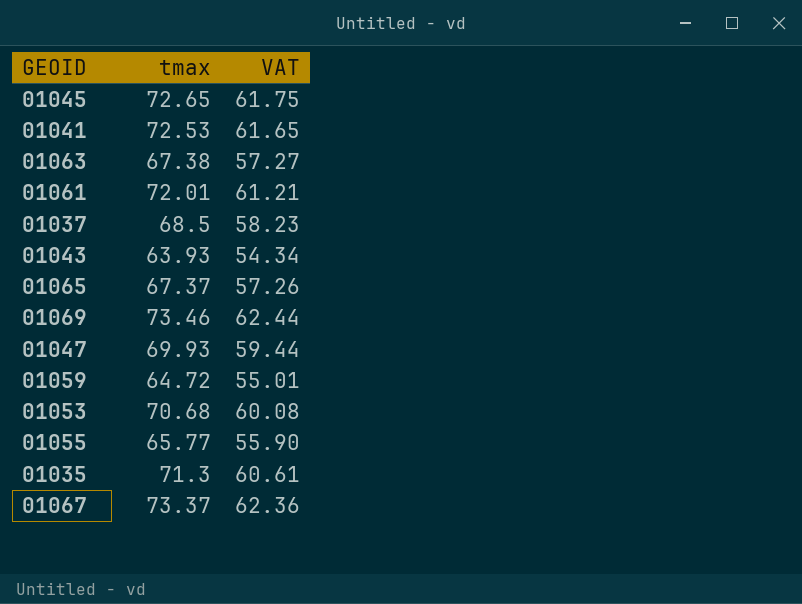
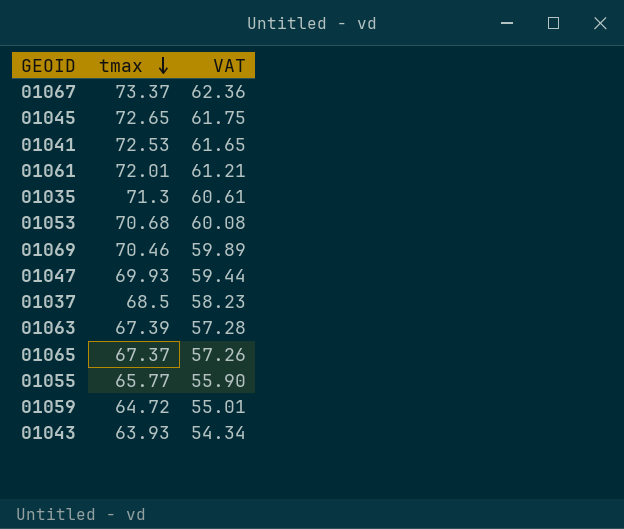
row order: none -> tmax descending
01069 | tmax: 73.46 -> 70.46
01069 | VAT: 62.44 -> 59.89
01063 | tmax: 67.38 -> 67.39
01063 | VAT: 57.27 -> 57.28

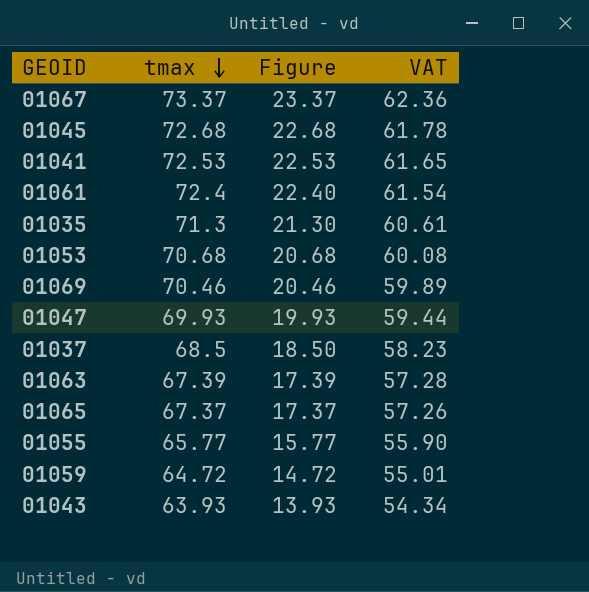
column Figure | formula: none -> [tmax] - 50
01045 | tmax: 72.65 -> 72.68
01045 | VAT: 61.75 -> 61.78
01061 | tmax: 72.01 -> 72.4
01061 | VAT: 61.21 -> 61.54

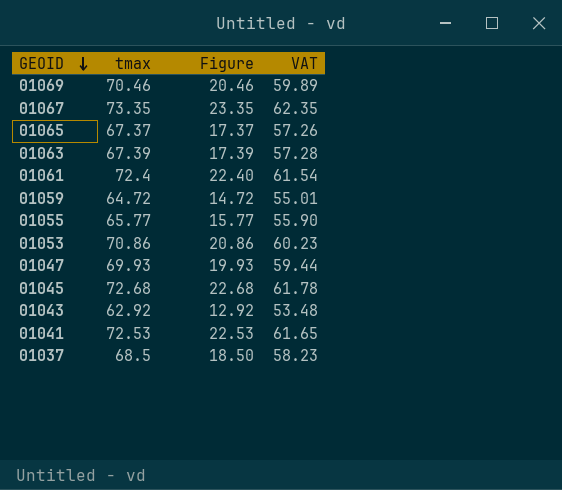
row order: tmax descending -> GEOID descending
row 01035: 71.3 | 21.30 | 60.61 -> none
01067 | tmax: 73.37 -> 73.35
01067 | Figure: 23.37 -> 23.35
01067 | VAT: 62.36 -> 62.35
01053 | tmax: 70.68 -> 70.86
01053 | Figure: 20.68 -> 20.86
01053 | VAT: 60.08 -> 60.23
01043 | tmax: 63.93 -> 62.92
01043 | Figure: 13.93 -> 12.92
01043 | VAT: 54.34 -> 53.48

